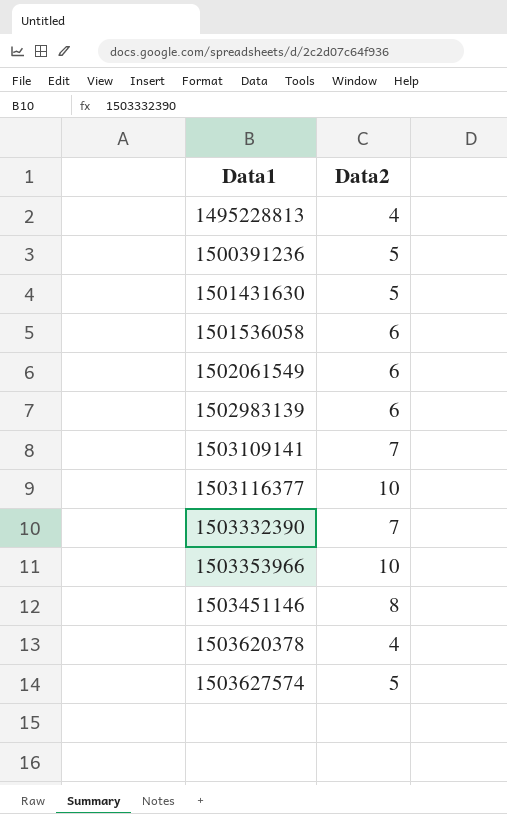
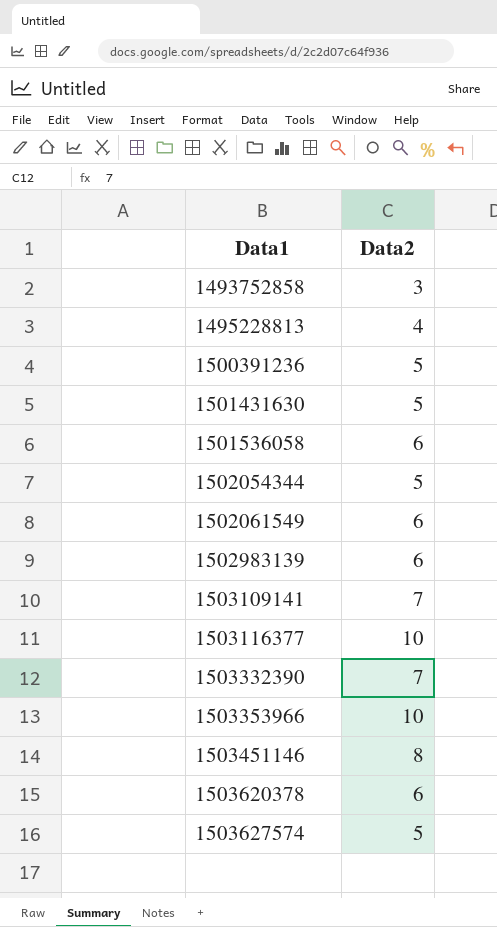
row 1493752858: none -> 3
row 1502054344: none -> 5
1503620378 | Data2: 4 -> 6

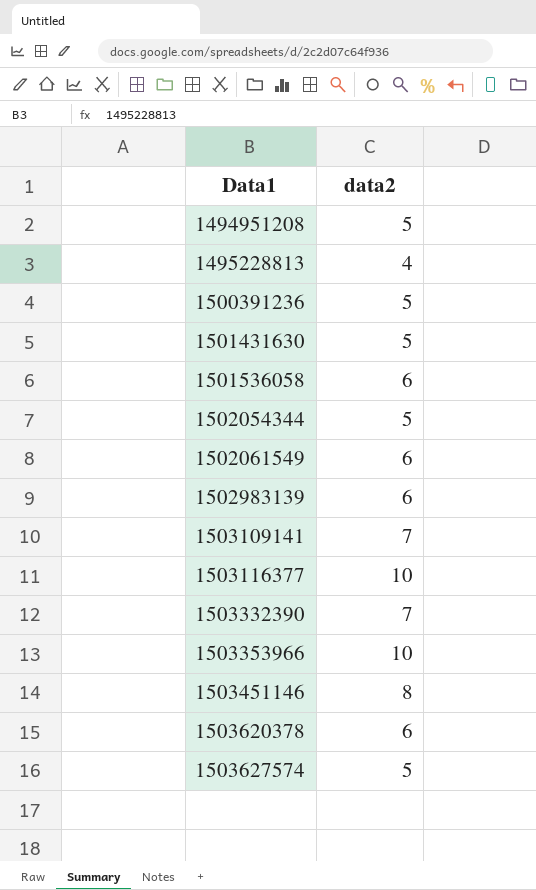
column name: Data2 -> data2
row 1493752858: 3 -> none
row 1494951208: none -> 5

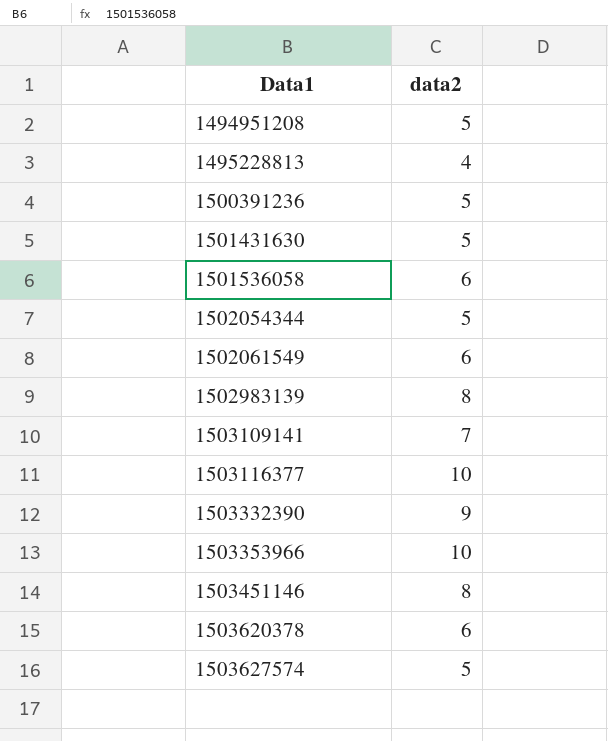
1502983139 | data2: 6 -> 8
1503332390 | data2: 7 -> 9

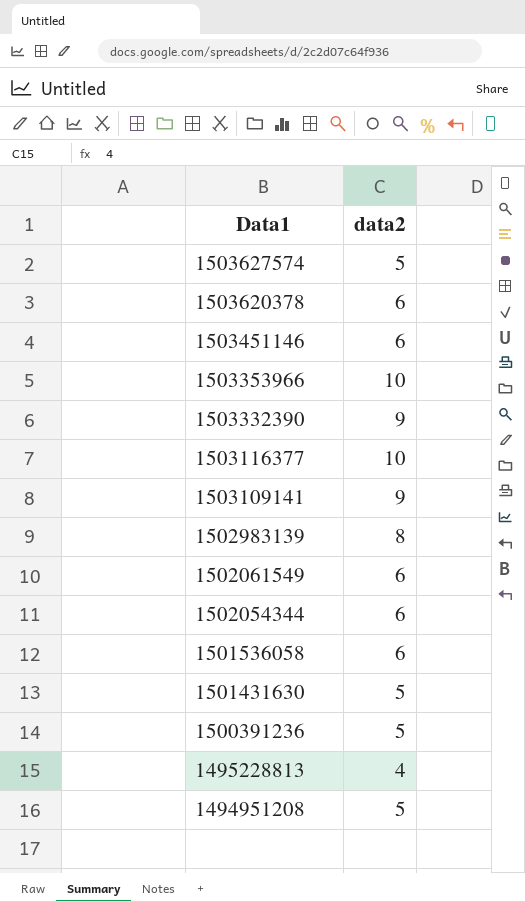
row order: Data1 ascending -> Data1 descending
1503451146 | data2: 8 -> 6
1503109141 | data2: 7 -> 9
1502054344 | data2: 5 -> 6

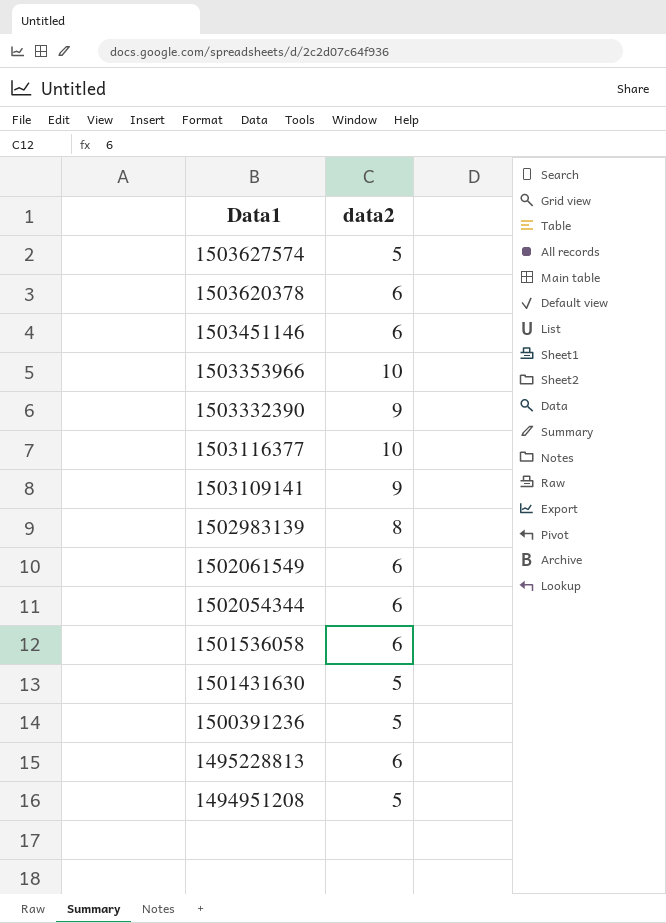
1495228813 | data2: 4 -> 6

